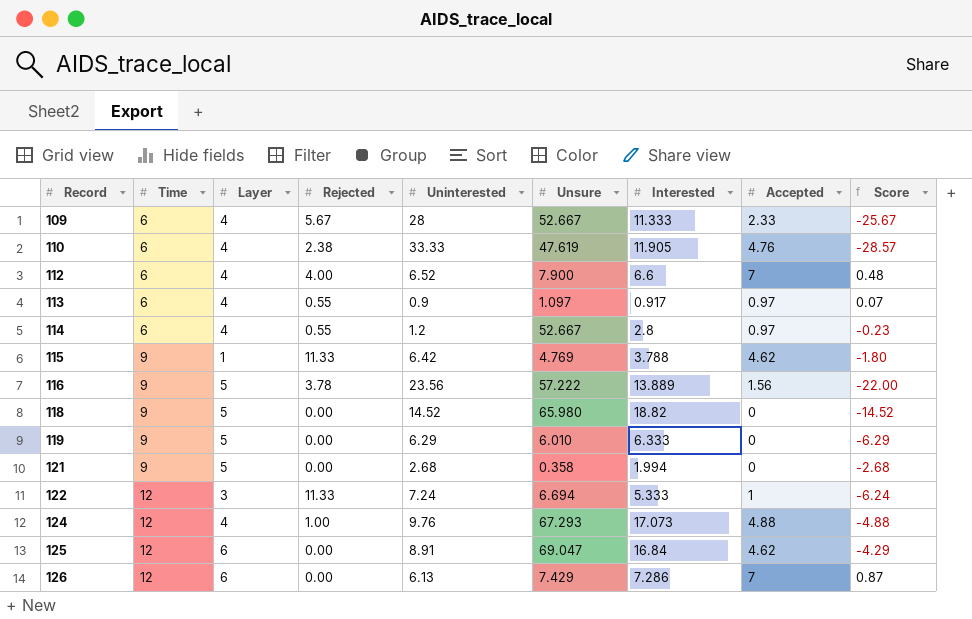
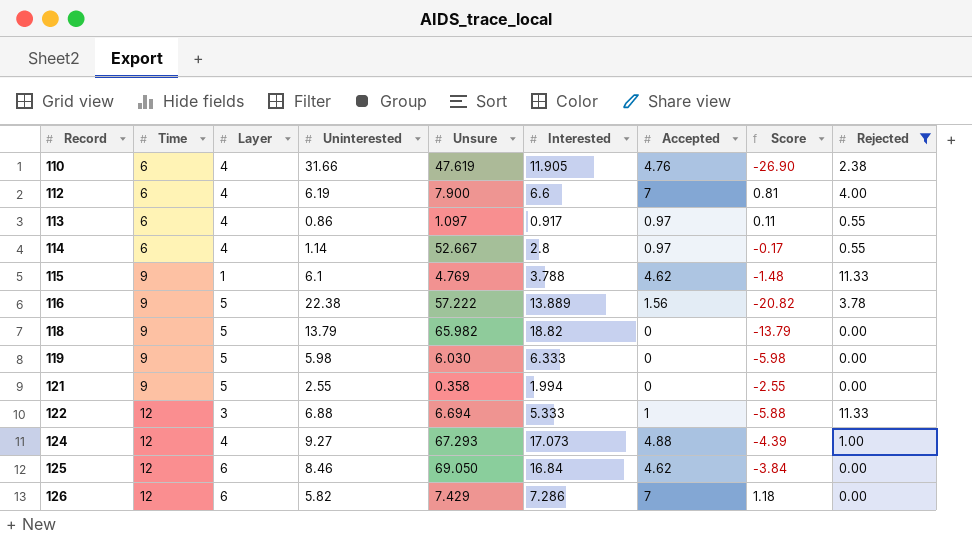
filter: none -> Rejected != 5.67
column Rejected | position: 4 -> 9
110 | Uninterested: 33.33 -> 31.66
110 | Score: -28.57 -> -26.90
112 | Uninterested: 6.52 -> 6.19
112 | Score: 0.48 -> 0.81
113 | Uninterested: 0.9 -> 0.86
113 | Score: 0.07 -> 0.11
114 | Uninterested: 1.2 -> 1.14
114 | Score: -0.23 -> -0.17
115 | Uninterested: 6.42 -> 6.1
115 | Score: -1.80 -> -1.48
116 | Uninterested: 23.56 -> 22.38
116 | Score: -22.00 -> -20.82
118 | Uninterested: 14.52 -> 13.79
118 | Unsure: 65.980 -> 65.982
118 | Score: -14.52 -> -13.79
119 | Uninterested: 6.29 -> 5.98
119 | Unsure: 6.010 -> 6.030
119 | Score: -6.29 -> -5.98
121 | Uninterested: 2.68 -> 2.55
121 | Score: -2.68 -> -2.55
122 | Uninterested: 7.24 -> 6.88
122 | Score: -6.24 -> -5.88
124 | Uninterested: 9.76 -> 9.27
124 | Score: -4.88 -> -4.39
125 | Uninterested: 8.91 -> 8.46
125 | Unsure: 69.047 -> 69.050
125 | Score: -4.29 -> -3.84
126 | Uninterested: 6.13 -> 5.82
126 | Score: 0.87 -> 1.18

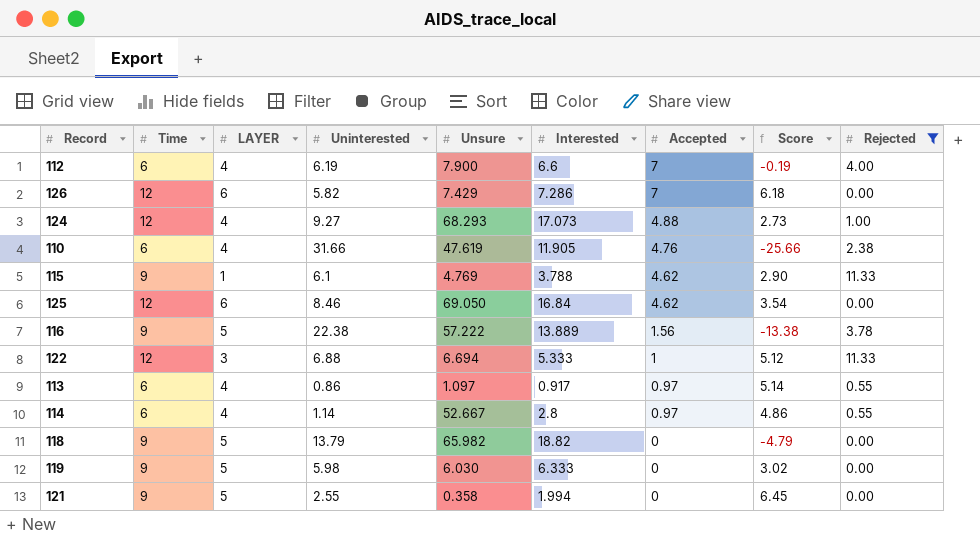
row order: Record ascending -> Accepted descending
column name: Layer -> LAYER
column Score | formula: [Accepted] - [Uninterested] -> [Time] - [Uninterested]
124 | Unsure: 67.293 -> 68.293

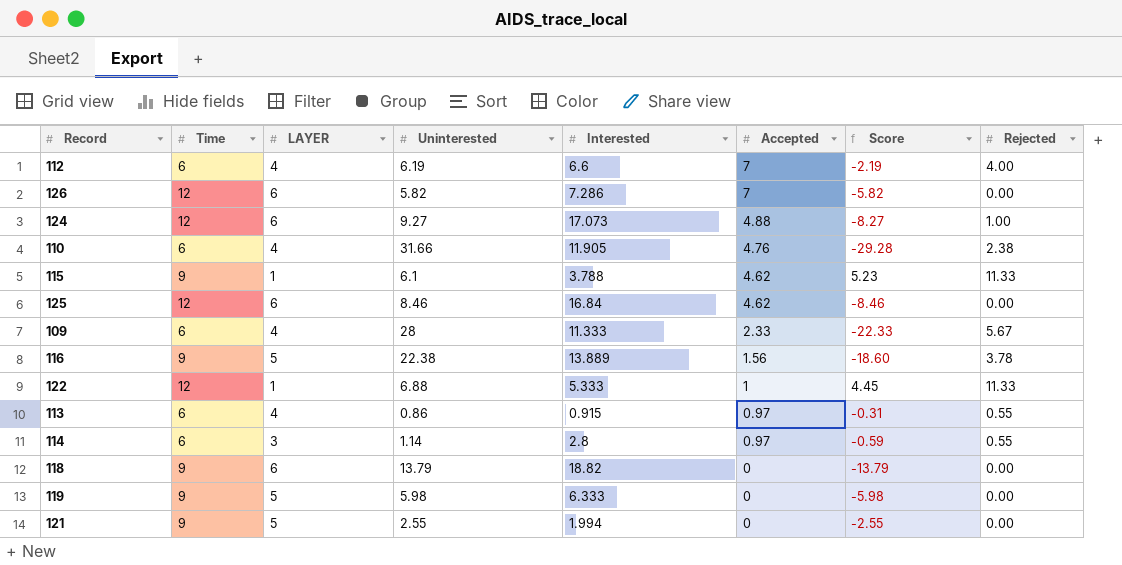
filter: Rejected != 5.67 -> none
column Unsure | position: 5 -> none
column Score | formula: [Time] - [Uninterested] -> [Rejected] - [Uninterested]
124 | LAYER: 4 -> 6
122 | LAYER: 3 -> 1
113 | Interested: 0.917 -> 0.915
114 | LAYER: 4 -> 3
118 | LAYER: 5 -> 6

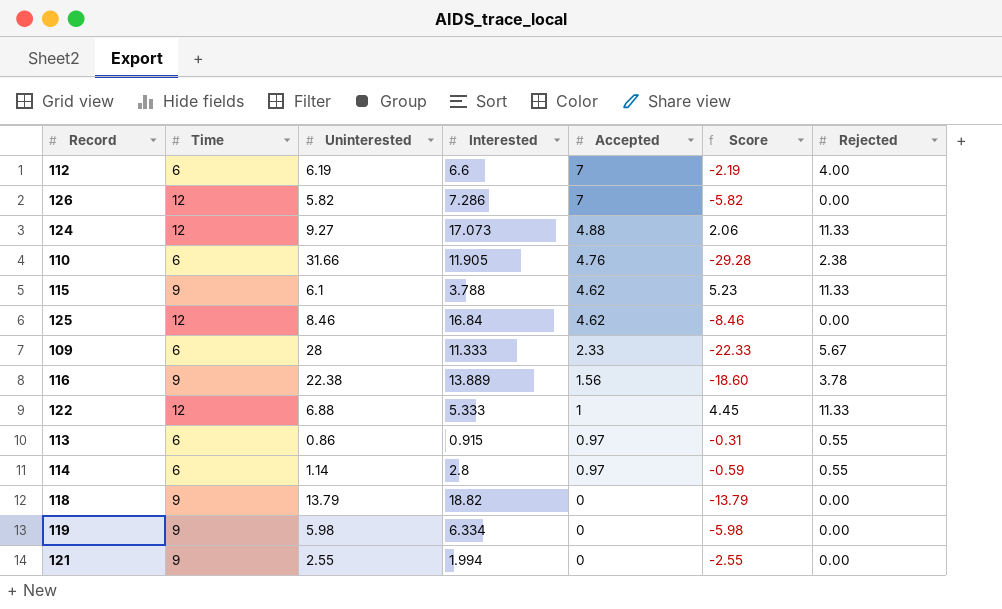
column LAYER | position: 3 -> none
124 | Score: -8.27 -> 2.06
124 | Rejected: 1.00 -> 11.33
119 | Interested: 6.333 -> 6.334

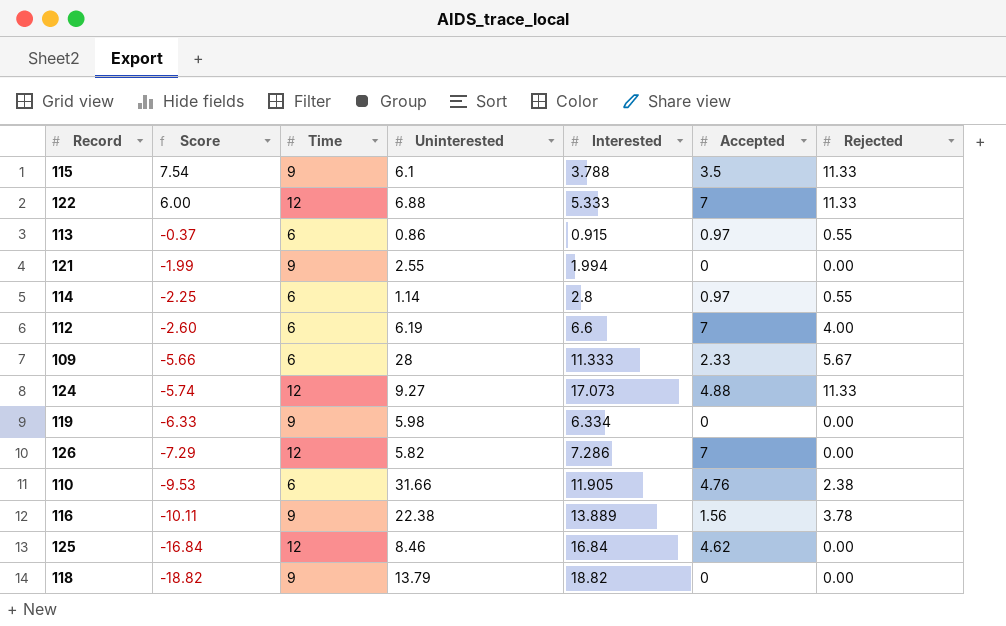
row order: Accepted descending -> Score descending
column Score | formula: [Rejected] - [Uninterested] -> [Rejected] - [Interested]
column Score | position: 6 -> 2
115 | Accepted: 4.62 -> 3.5
122 | Accepted: 1 -> 7

